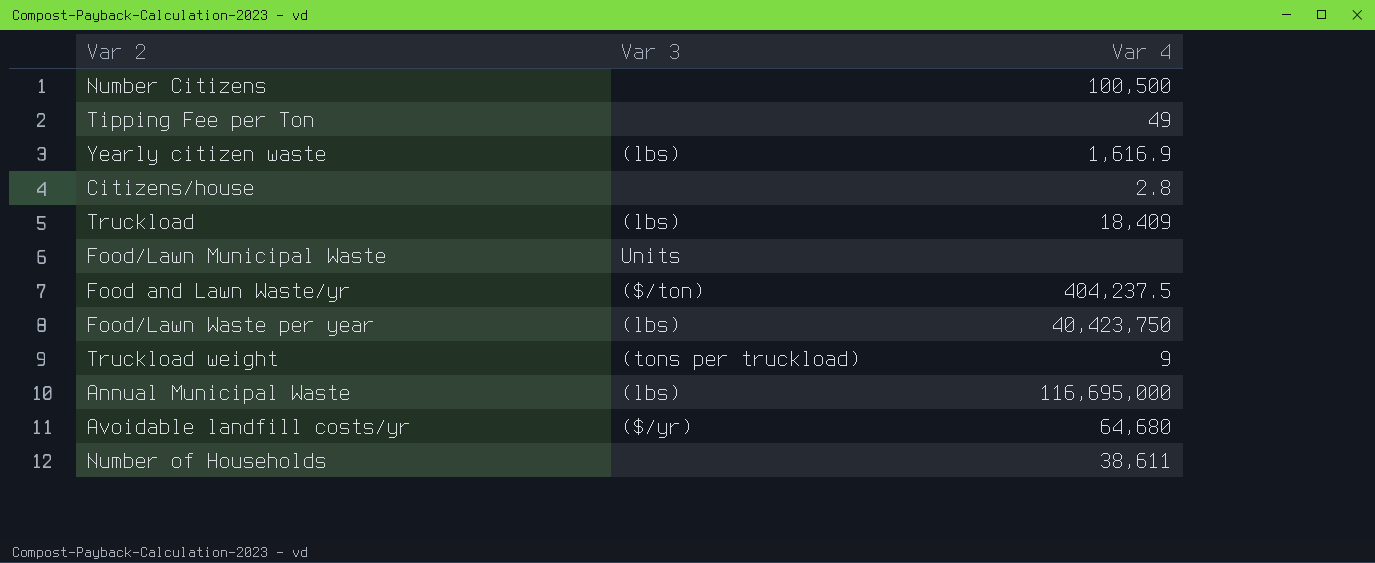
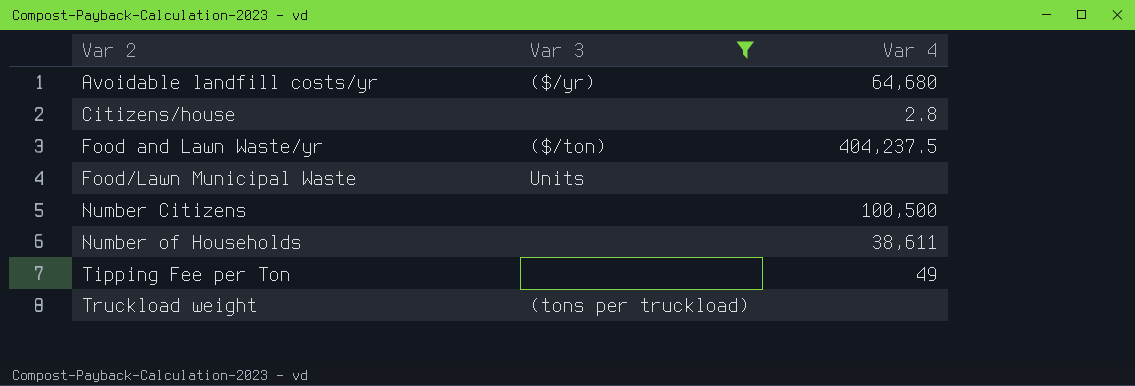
filter: none -> Var 3 != (lbs)
row order: none -> Var 2 ascending
Truckload weight | Var 4: 9 -> none

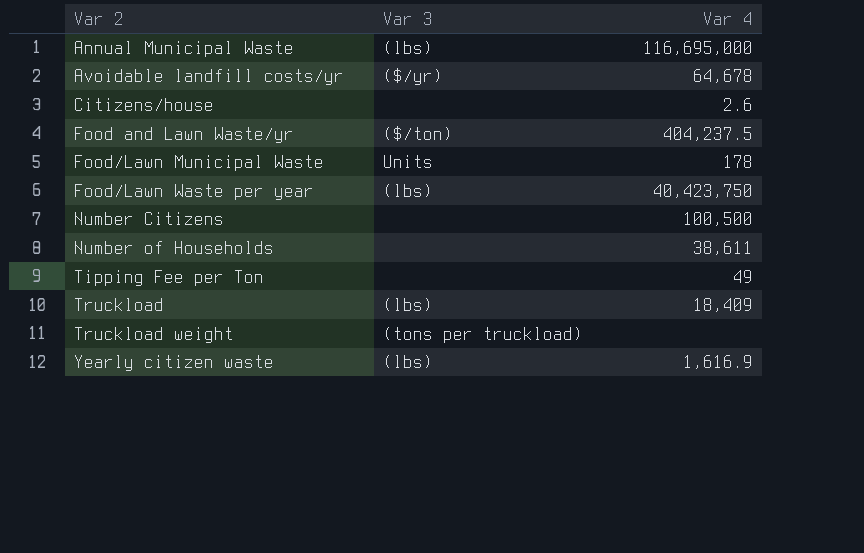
filter: Var 3 != (lbs) -> none
Avoidable landfill costs/yr | Var 4: 64,680 -> 64,678
Citizens/house | Var 4: 2.8 -> 2.6
Food/Lawn Municipal Waste | Var 4: none -> 178

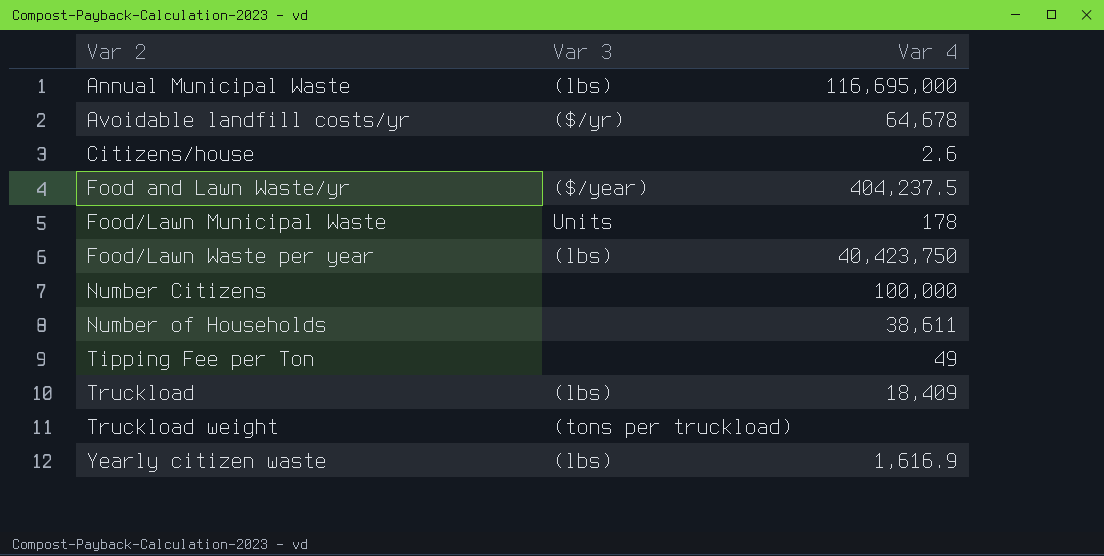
Food and Lawn Waste/yr | Var 3: ($/ton) -> ($/year)
Number Citizens | Var 4: 100,500 -> 100,000

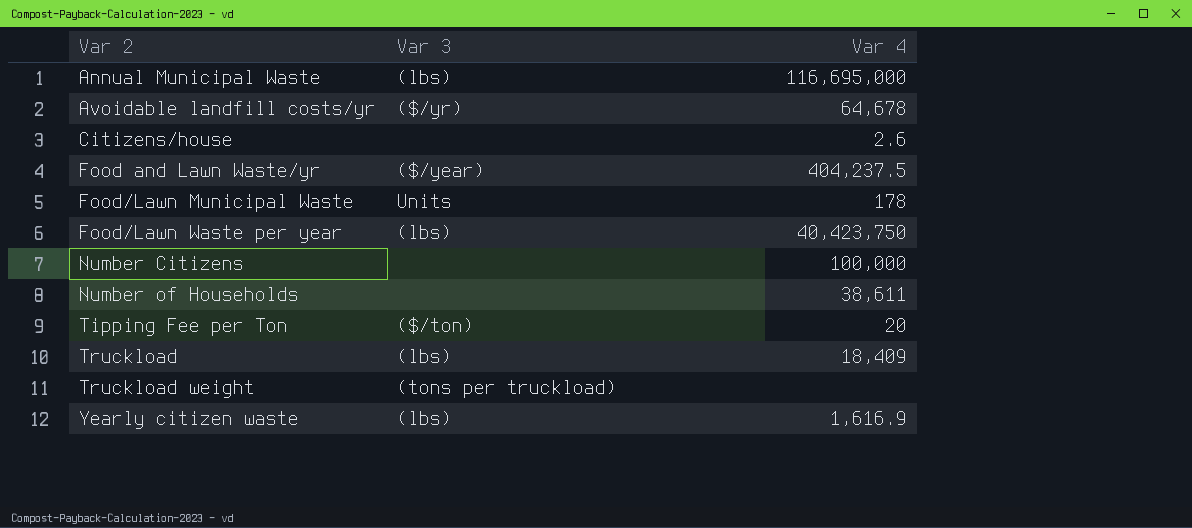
Tipping Fee per Ton | Var 3: none -> ($/ton)
Tipping Fee per Ton | Var 4: 49 -> 20

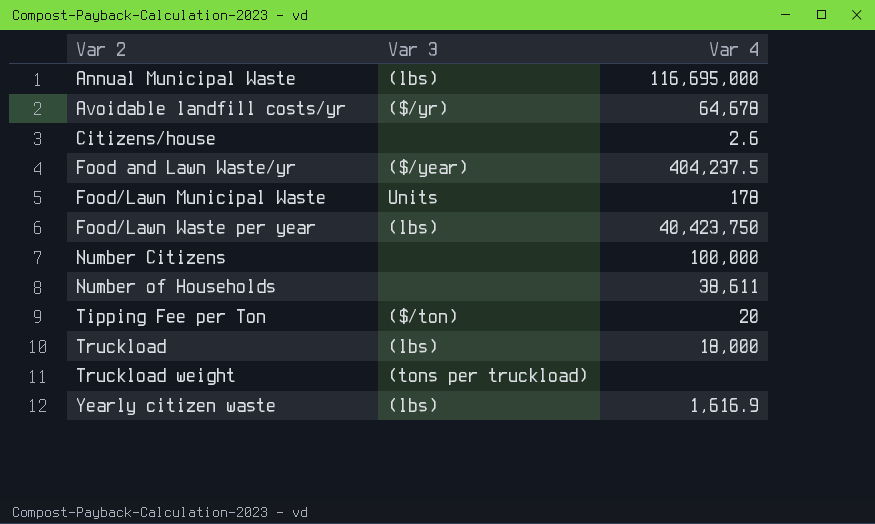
Truckload | Var 4: 18,409 -> 18,000

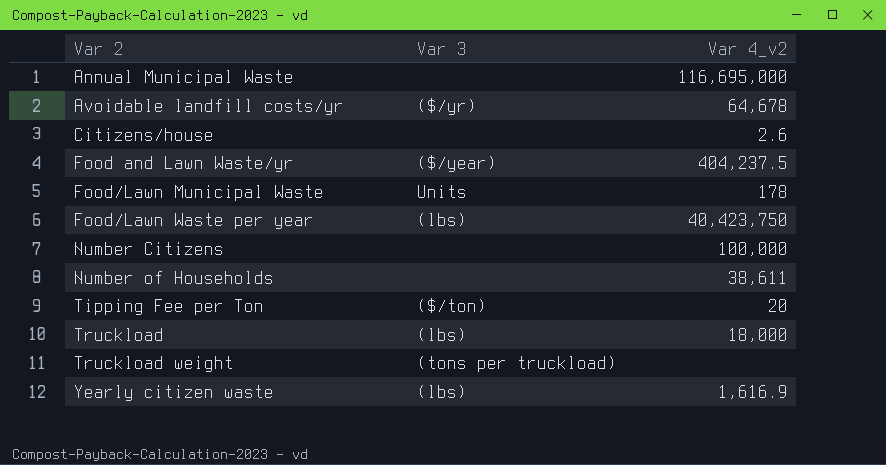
column name: Var 4 -> Var 4_v2
Annual Municipal Waste | Var 3: (lbs) -> none

